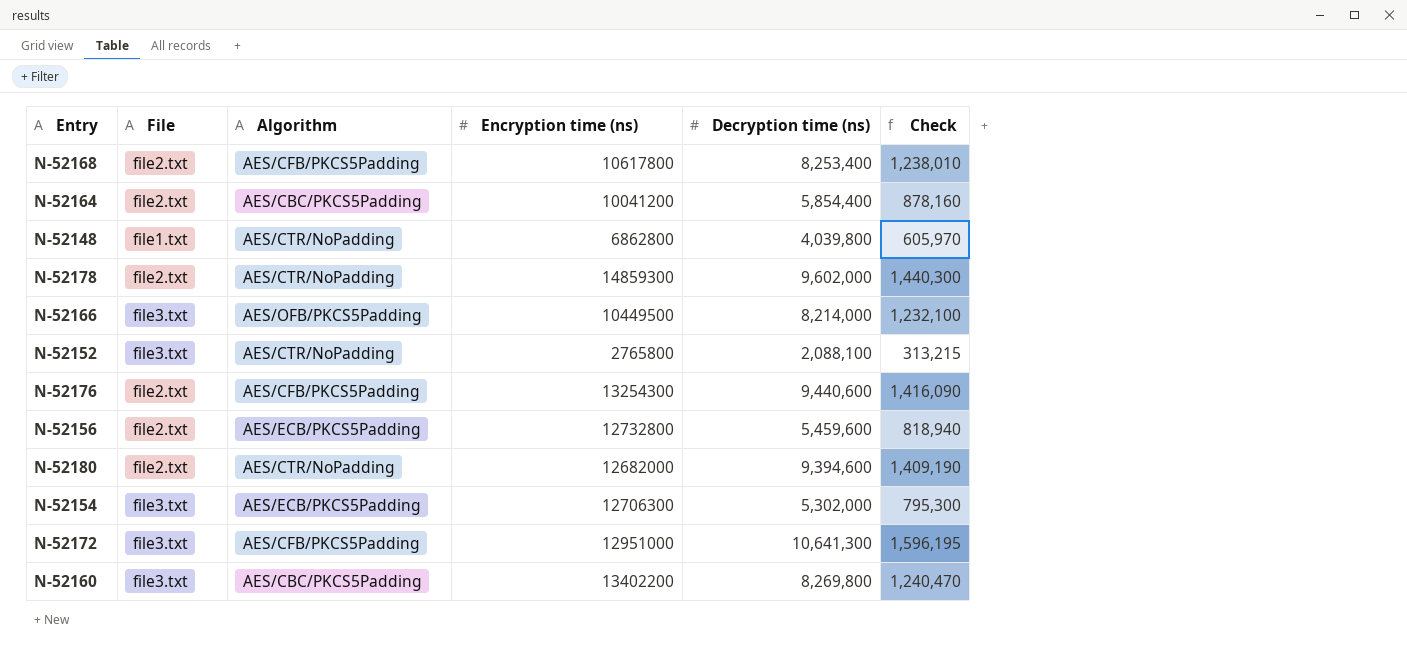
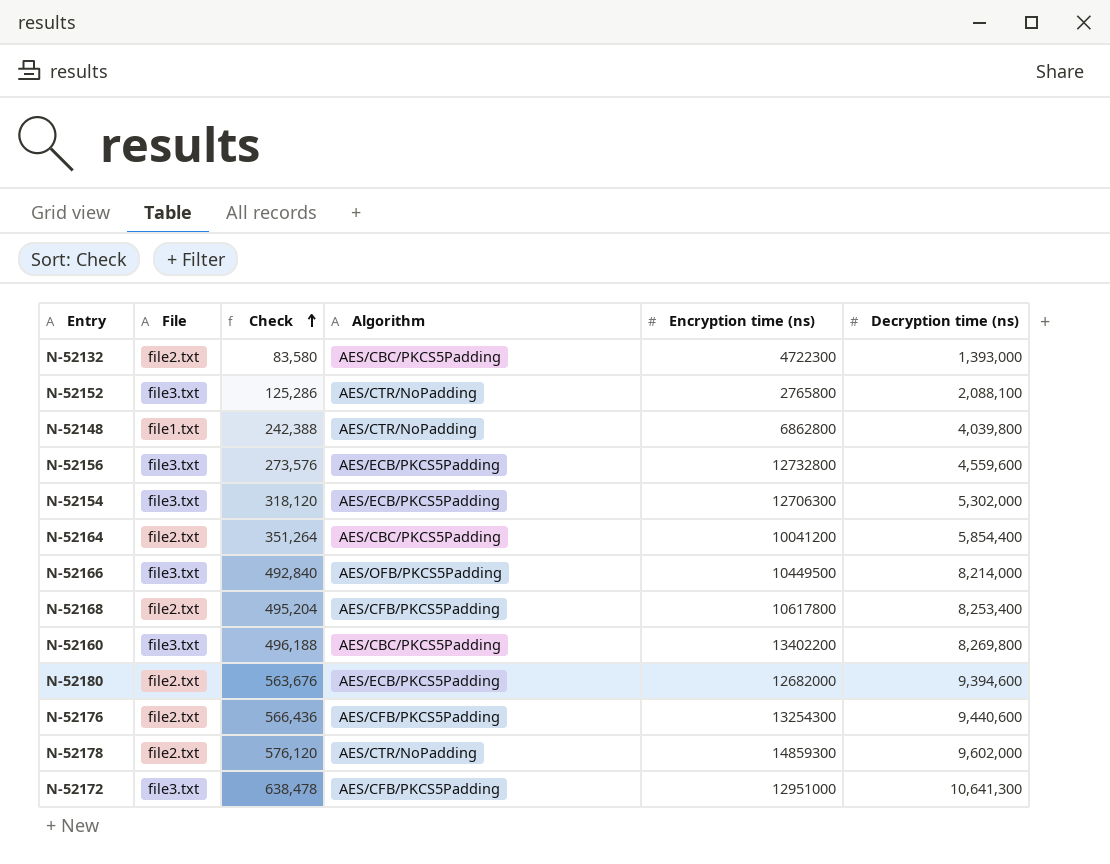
row order: none -> Check ascending
column Check | formula: [Decryption time (ns)] * 0.15 -> [Decryption time (ns)] * 0.06
column Check | position: 6 -> 3
row N-52132: none -> file2.txt | 83,580 | AES/CBC/PKCS5Padding | 4722300 | 1,393,000
N-52156 | File: file2.txt -> file3.txt
N-52156 | Decryption time (ns): 5,459,600 -> 4,559,600
N-52180 | Algorithm: AES/CTR/NoPadding -> AES/ECB/PKCS5Padding

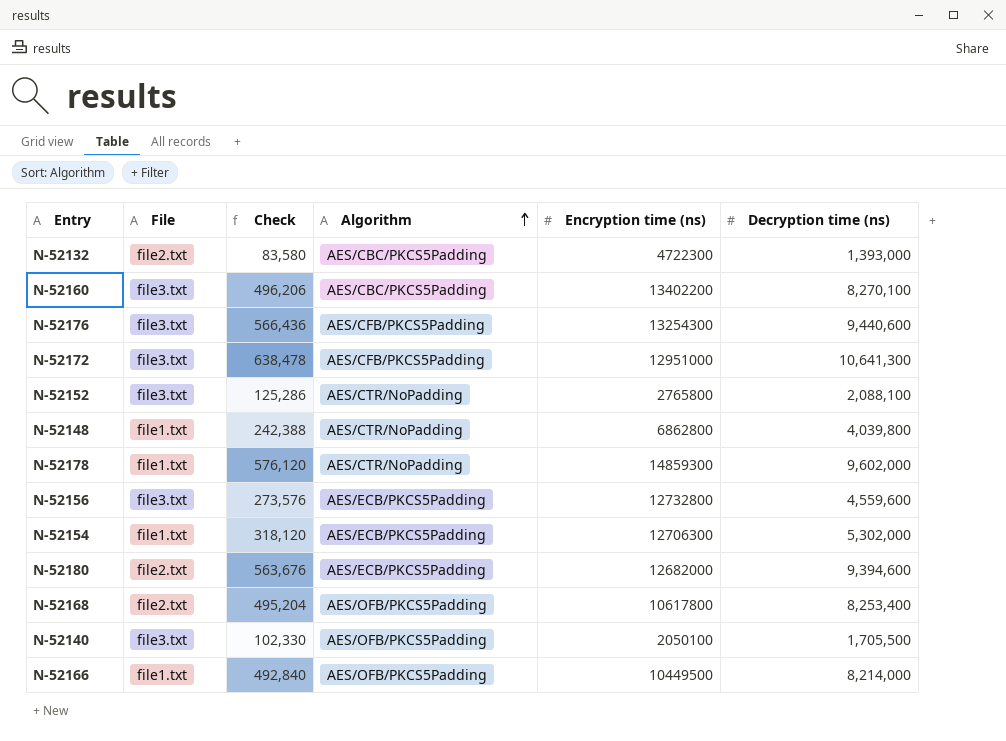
row order: Check ascending -> Algorithm ascending
row N-52164: file2.txt | 351,264 | AES/CBC/PKCS5Padding | 10041200 | 5,854,400 -> none
N-52160 | Check: 496,188 -> 496,206
N-52160 | Decryption time (ns): 8,269,800 -> 8,270,100
N-52176 | File: file2.txt -> file3.txt
N-52178 | File: file2.txt -> file1.txt
N-52154 | File: file3.txt -> file1.txt
N-52168 | Algorithm: AES/CFB/PKCS5Padding -> AES/OFB/PKCS5Padding
row N-52140: none -> file3.txt | 102,330 | AES/OFB/PKCS5Padding | 2050100 | 1,705,500
N-52166 | File: file3.txt -> file1.txt

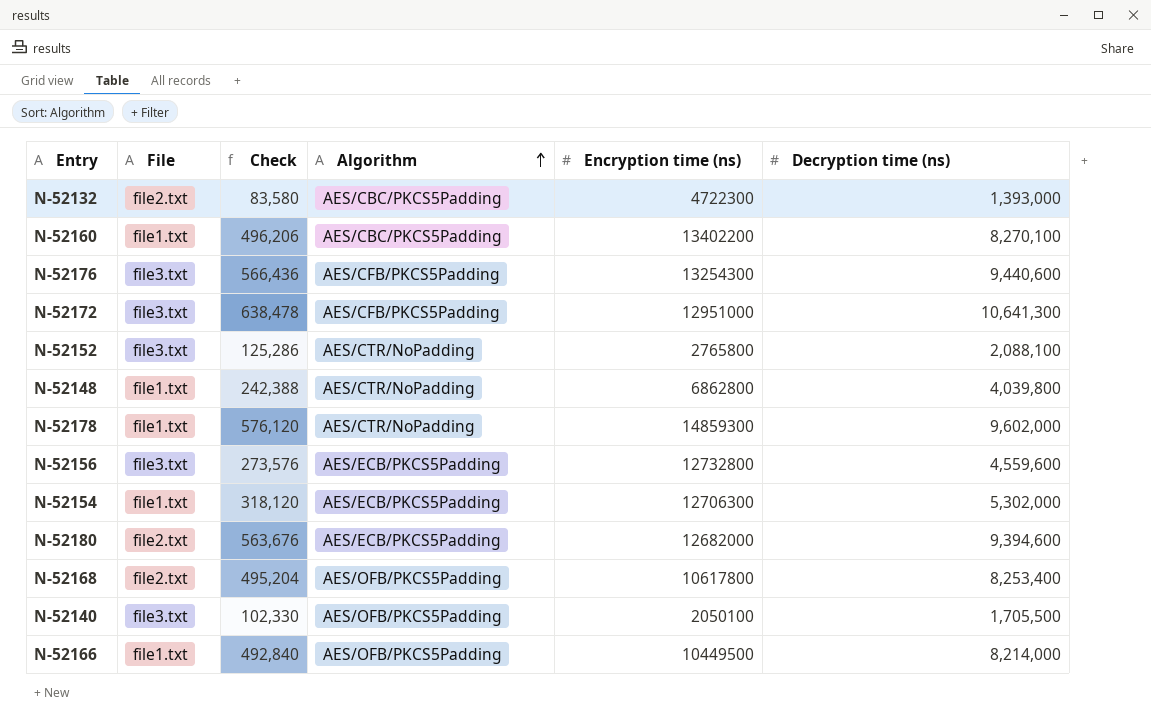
N-52160 | File: file3.txt -> file1.txt

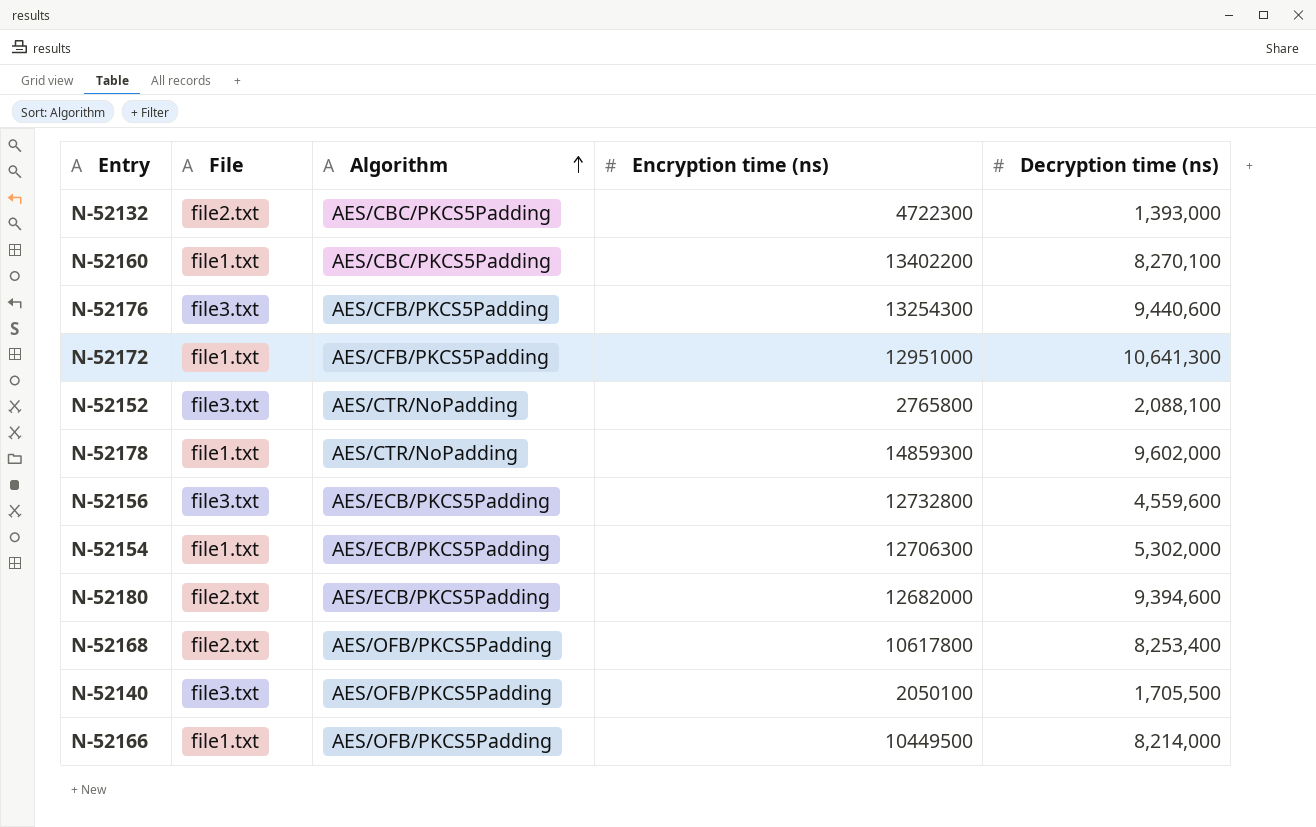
column Check | formula: [Decryption time (ns)] * 0.06 -> none
row N-52148: file1.txt | 242,388 | AES/CTR/NoPadding | 6862800 | 4,039,800 -> none
N-52172 | File: file3.txt -> file1.txt

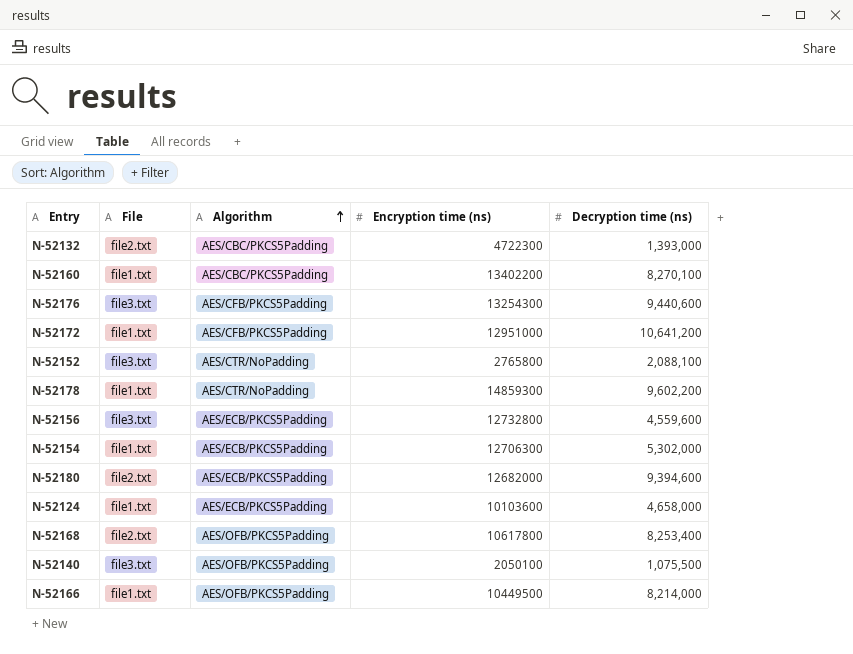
N-52172 | Decryption time (ns): 10,641,300 -> 10,641,200
N-52178 | Decryption time (ns): 9,602,000 -> 9,602,200
row N-52124: none -> file1.txt | AES/ECB/PKCS5Padding | 10103600 | 4,658,000
N-52140 | Decryption time (ns): 1,705,500 -> 1,075,500

